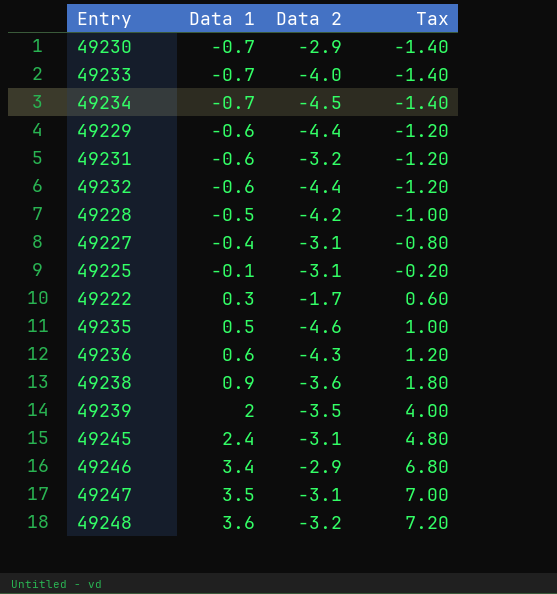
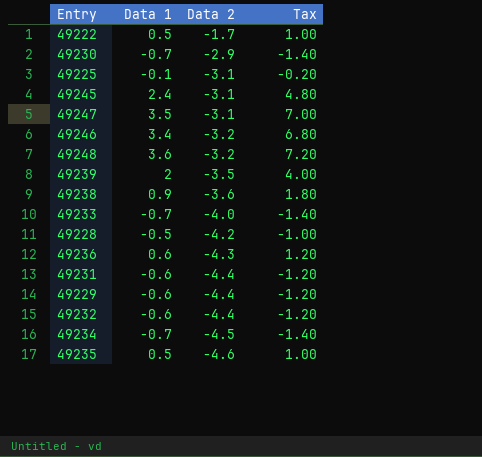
row order: Data 1 ascending -> Data 2 descending
row 49227: -0.4 | -3.1 | -0.80 -> none
49222 | Data 1: 0.3 -> 0.5
49222 | Tax: 0.60 -> 1.00
49246 | Data 2: -2.9 -> -3.2
49231 | Data 2: -3.2 -> -4.4

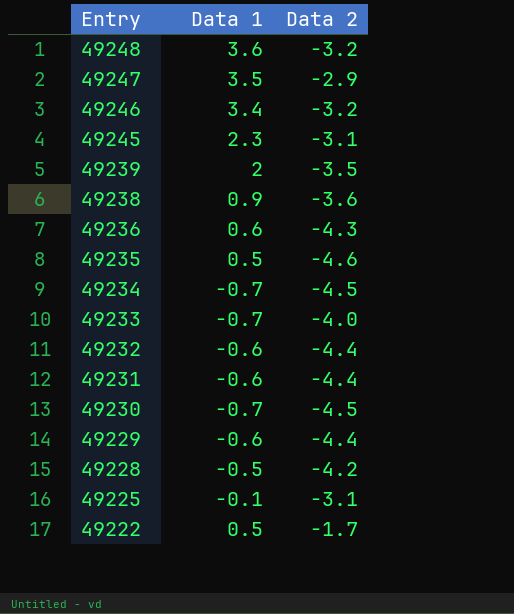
row order: Data 2 descending -> Entry descending
column Tax | formula: [Data 1] * 2 -> none
49247 | Data 2: -3.1 -> -2.9
49245 | Data 1: 2.4 -> 2.3
49230 | Data 2: -2.9 -> -4.5

